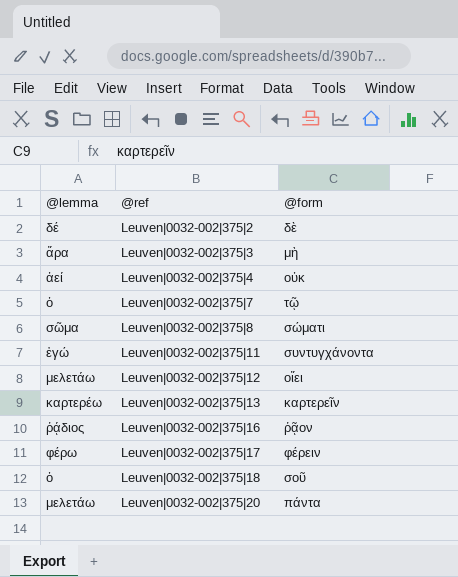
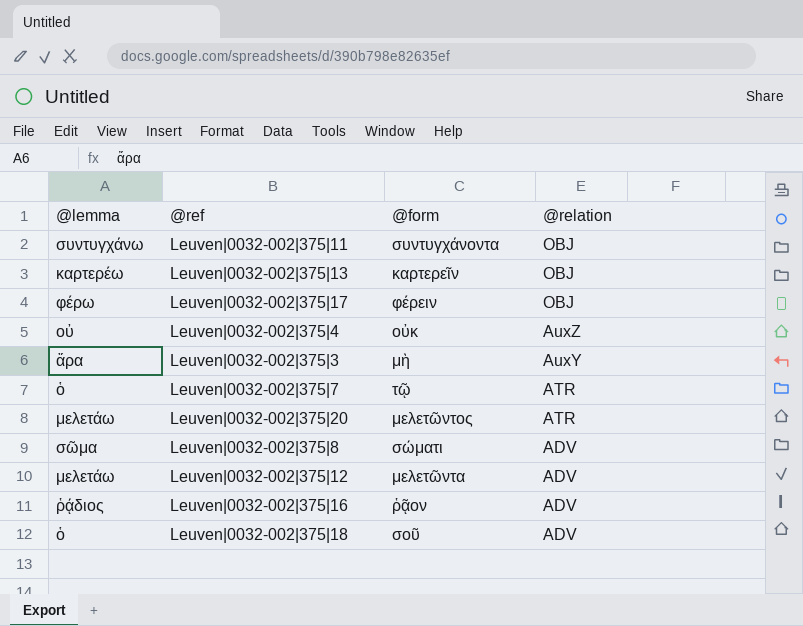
row order: @ref ascending -> @relation descending
column @relation | position: none -> 4
row Leuven|0032-002|375|2: δέ | δὲ -> none
Leuven|0032-002|375|11 | @lemma: ἐγώ -> συντυγχάνω
Leuven|0032-002|375|4 | @lemma: ἀεί -> οὐ
Leuven|0032-002|375|20 | @form: πάντα -> μελετῶντος
Leuven|0032-002|375|12 | @form: οἴει -> μελετῶντα

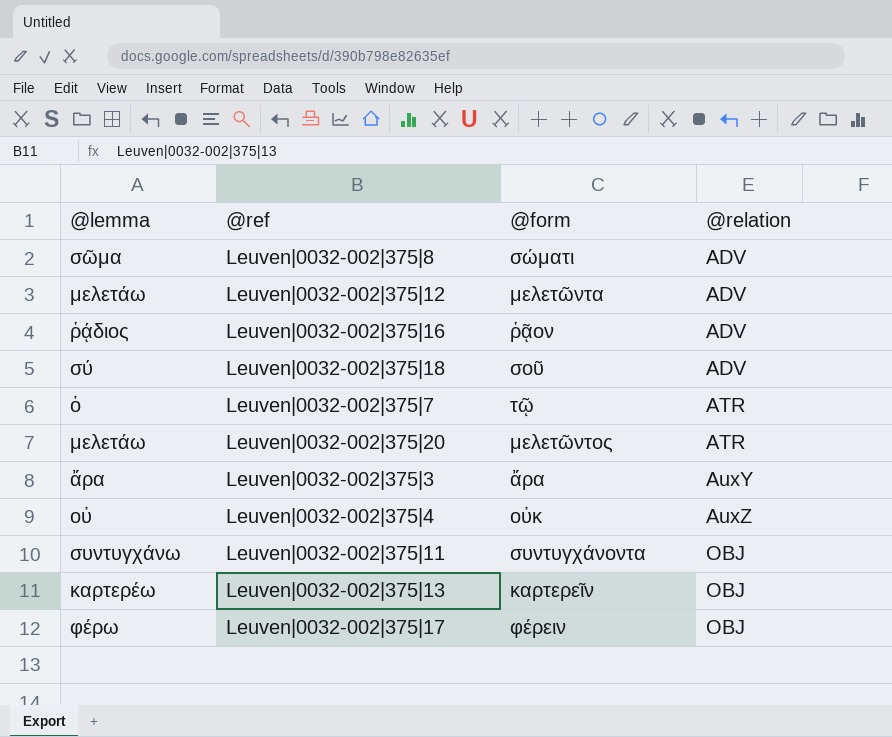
row order: @relation descending -> @relation ascending
Leuven|0032-002|375|18 | @lemma: ὁ -> σύ
Leuven|0032-002|375|3 | @form: μὴ -> ἄρα

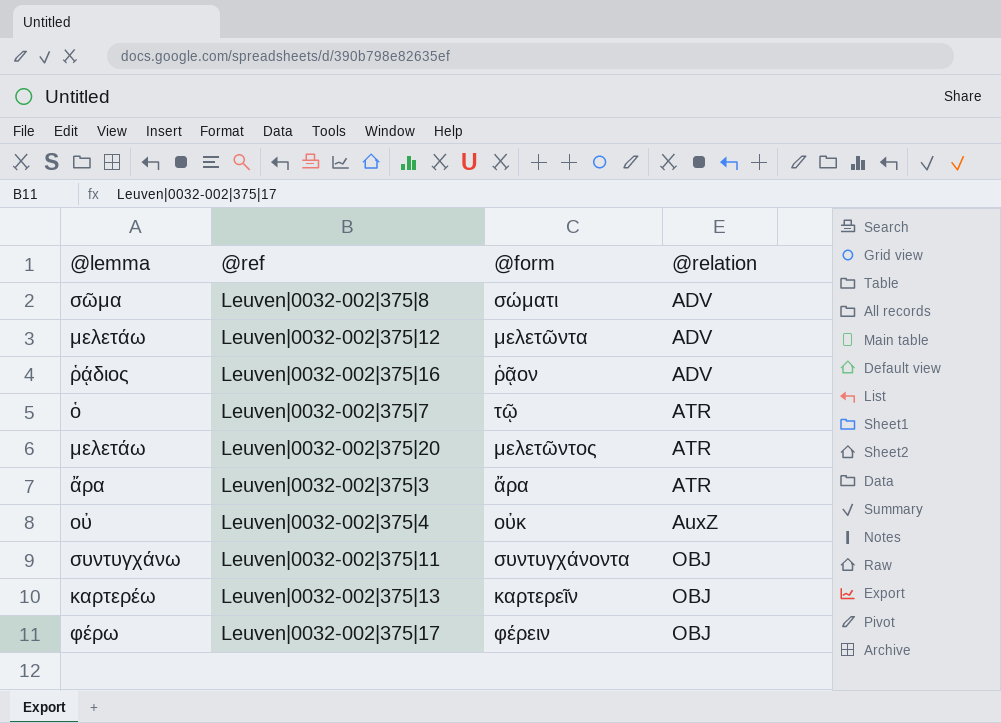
row Leuven|0032-002|375|18: σύ | σοῦ | ADV -> none
Leuven|0032-002|375|3 | @relation: AuxY -> ATR

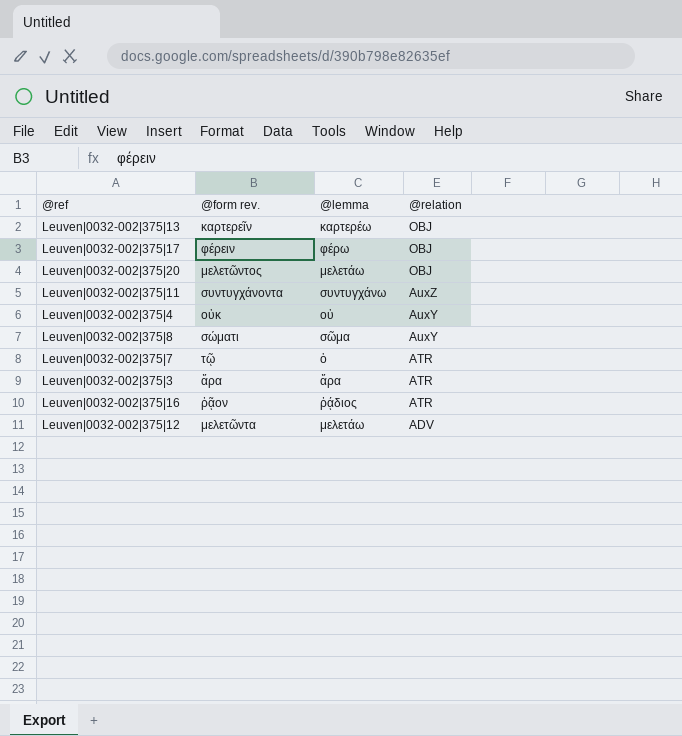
row order: @relation ascending -> @relation descending
column name: @form -> @form rev.
column @lemma | position: 1 -> 3
Leuven|0032-002|375|20 | @relation: ATR -> OBJ
Leuven|0032-002|375|11 | @relation: OBJ -> AuxZ
Leuven|0032-002|375|4 | @relation: AuxZ -> AuxY
Leuven|0032-002|375|8 | @relation: ADV -> AuxY
Leuven|0032-002|375|16 | @relation: ADV -> ATR

